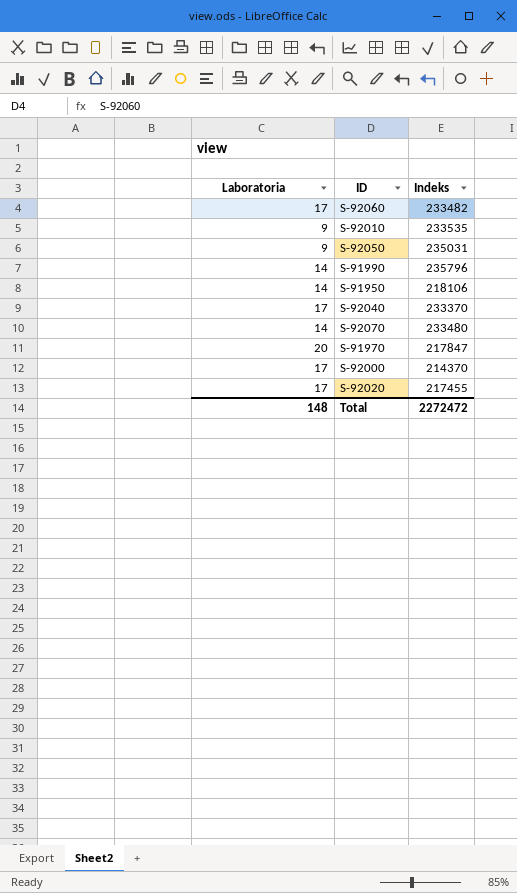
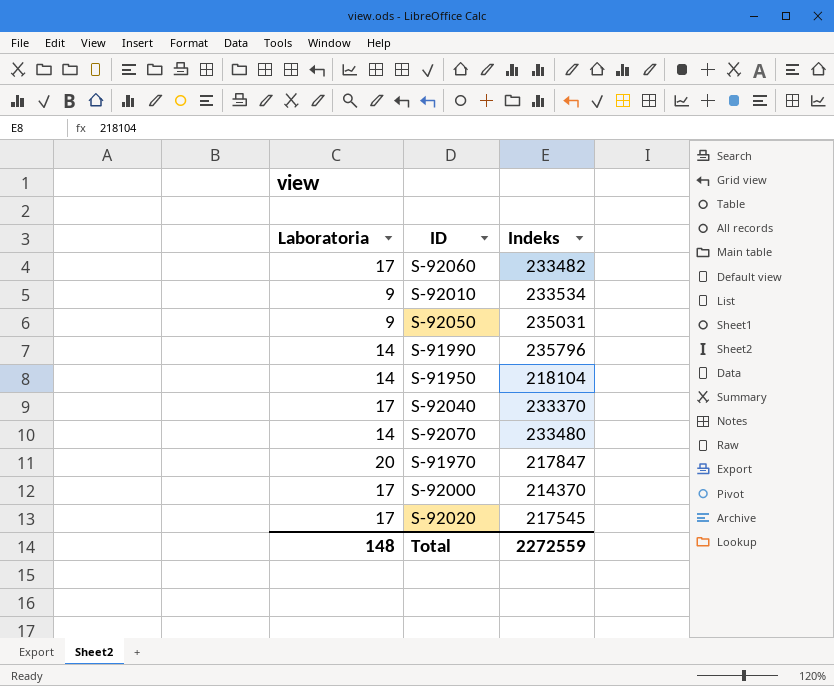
S-92010 | Indeks: 233535 -> 233534
S-91950 | Indeks: 218106 -> 218104
S-92020 | Indeks: 217455 -> 217545
Total | Indeks: 2272472 -> 2272559

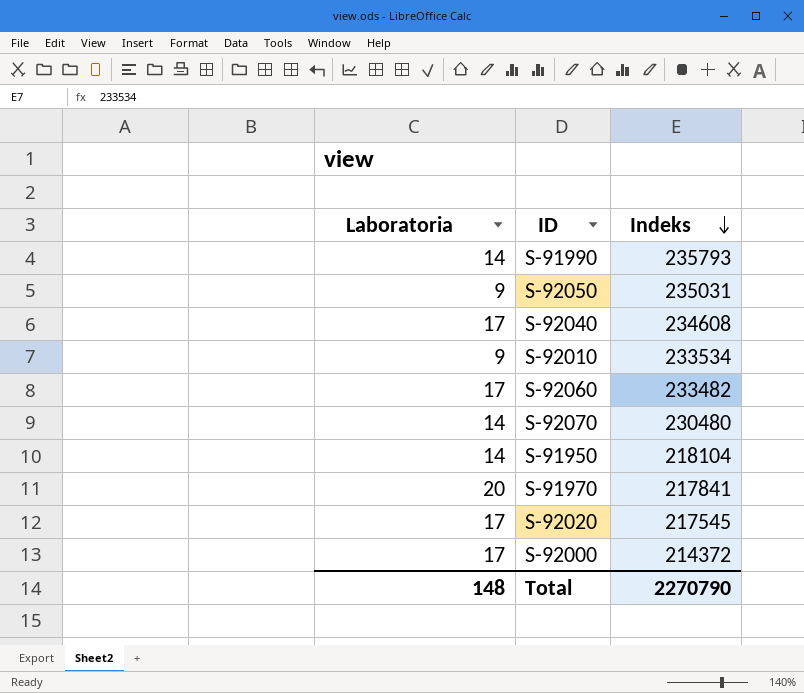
row order: none -> Indeks descending
S-91990 | Indeks: 235796 -> 235793
S-92040 | Indeks: 233370 -> 234608
S-92070 | Indeks: 233480 -> 230480
S-91970 | Indeks: 217847 -> 217841
S-92000 | Indeks: 214370 -> 214372
Total | Indeks: 2272559 -> 2270790

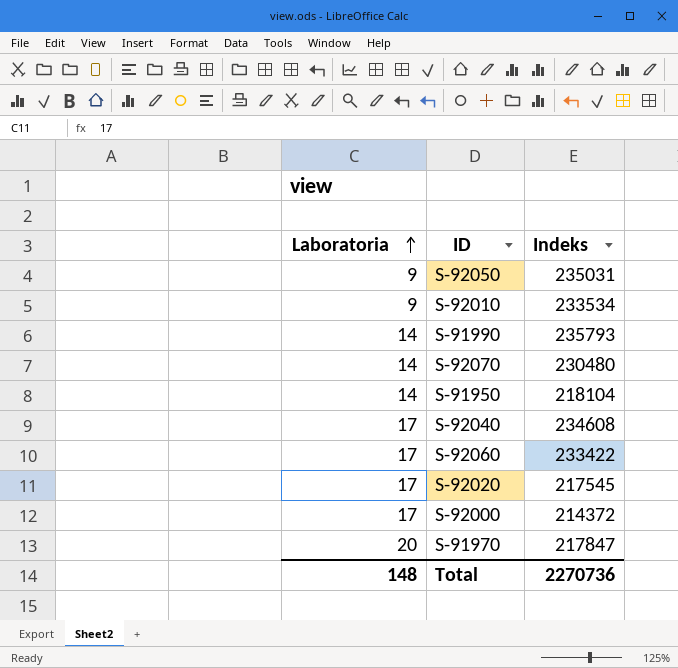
row order: Indeks descending -> Laboratoria ascending
S-92060 | Indeks: 233482 -> 233422
S-91970 | Indeks: 217841 -> 217847
Total | Indeks: 2270790 -> 2270736

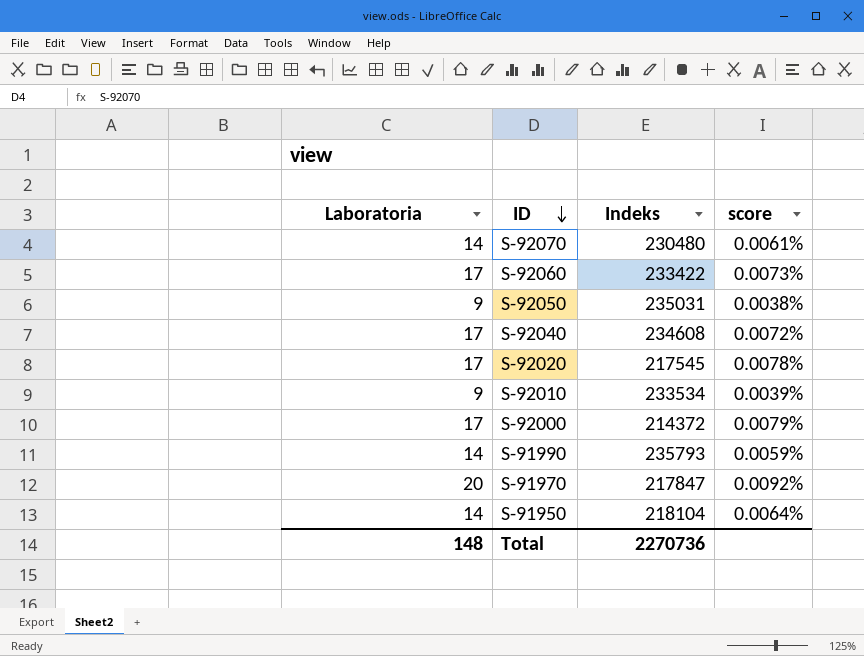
row order: Laboratoria ascending -> ID descending
column score | formula: none -> [Laboratoria] / [Indeks]

